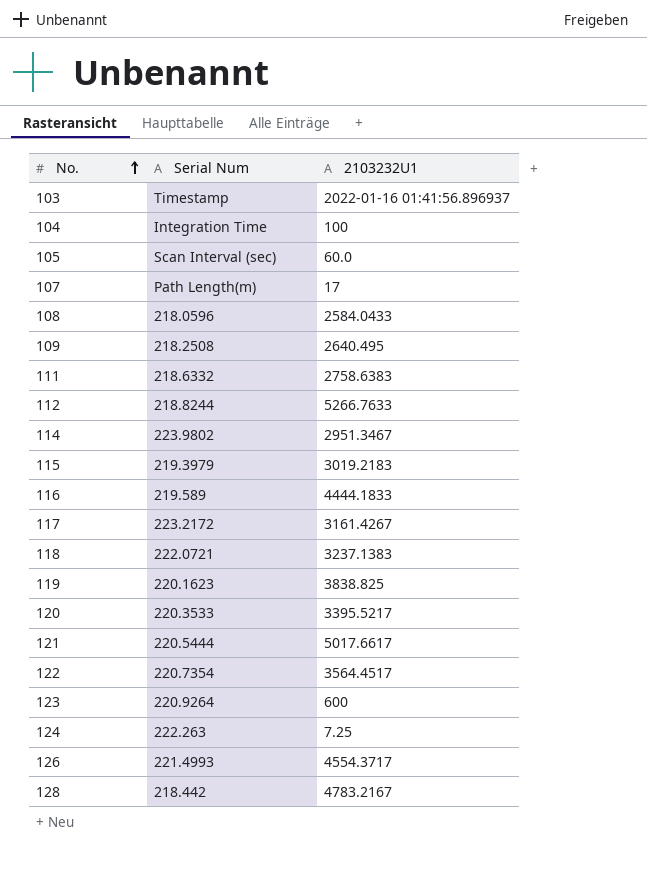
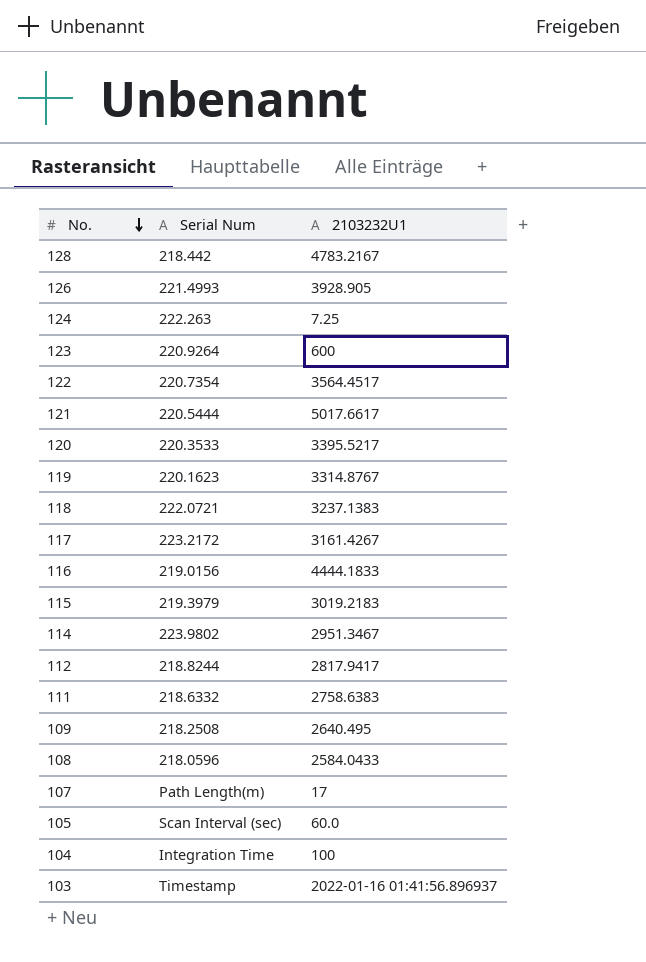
row order: No. ascending -> No. descending
126 | 2103232U1: 4554.3717 -> 3928.905
119 | 2103232U1: 3838.825 -> 3314.8767
116 | Serial Num: 219.589 -> 219.0156
112 | 2103232U1: 5266.7633 -> 2817.9417

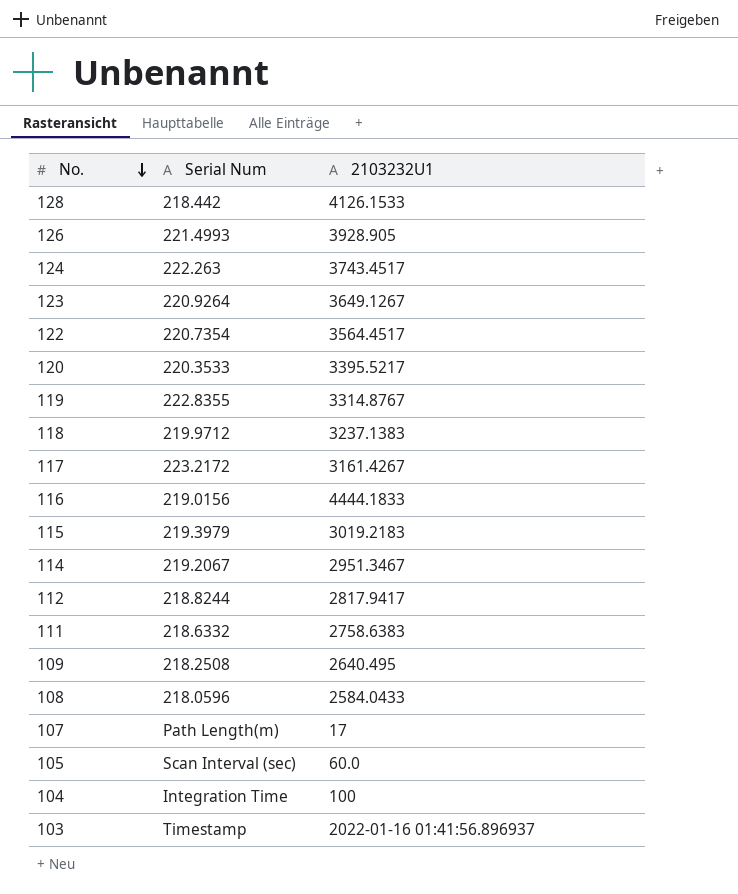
row 121: 220.5444 | 5017.6617 -> none
128 | 2103232U1: 4783.2167 -> 4126.1533
124 | 2103232U1: 7.25 -> 3743.4517
123 | 2103232U1: 600 -> 3649.1267
119 | Serial Num: 220.1623 -> 222.8355
118 | Serial Num: 222.0721 -> 219.9712
114 | Serial Num: 223.9802 -> 219.2067

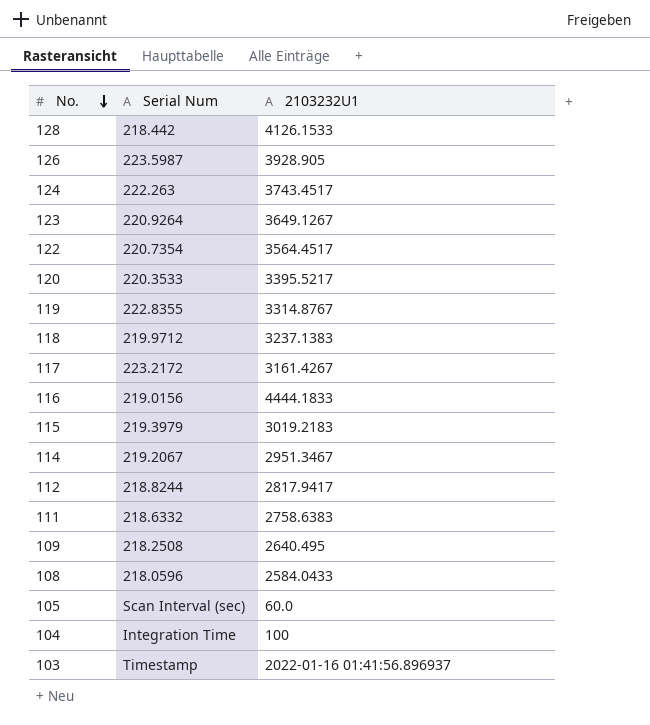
row 107: Path Length(m) | 17 -> none
126 | Serial Num: 221.4993 -> 223.5987

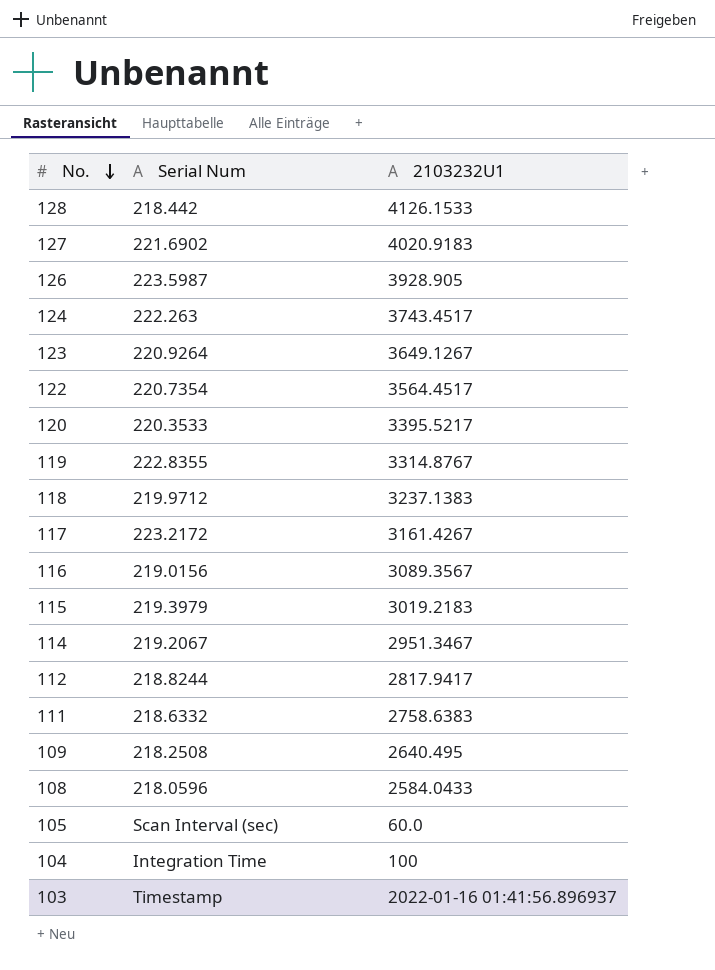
row 127: none -> 221.6902 | 4020.9183
116 | 2103232U1: 4444.1833 -> 3089.3567

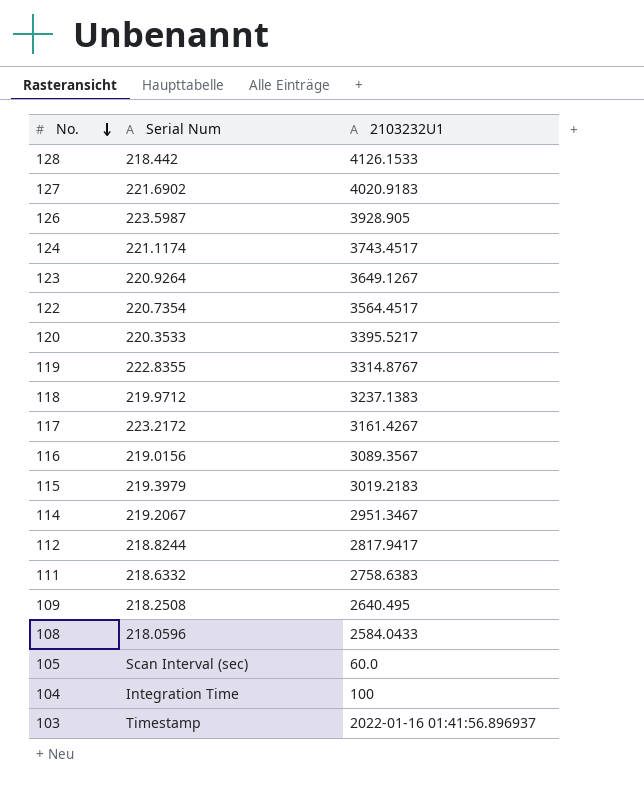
124 | Serial Num: 222.263 -> 221.1174

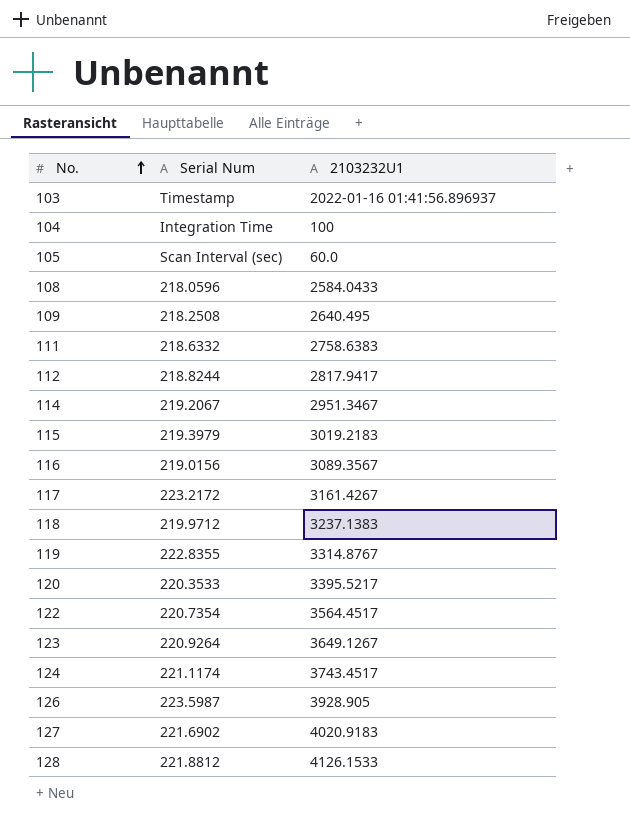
row order: No. descending -> No. ascending
128 | Serial Num: 218.442 -> 221.8812

